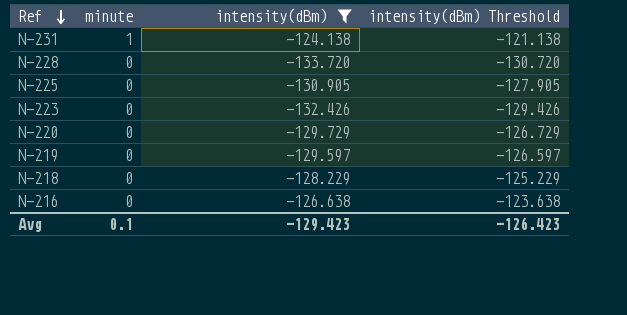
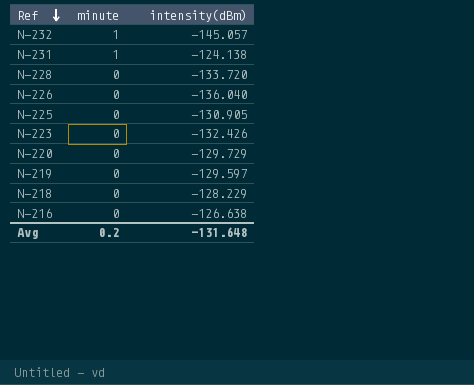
filter: intensity(dBm) >= -133.720 -> none
column intensity(dBm) Threshold | formula: [intensity(dBm)] + 3 -> none
Avg | minute: 0.1 -> 0.2
Avg | intensity(dBm): -129.423 -> -131.648

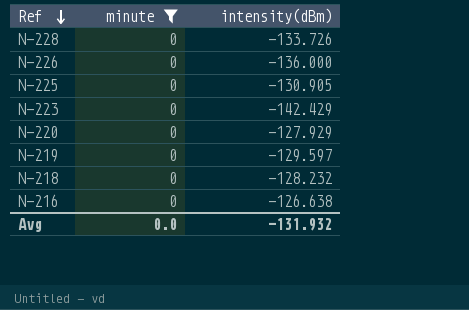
filter: none -> minute = 0
N-228 | intensity(dBm): -133.720 -> -133.726
N-226 | intensity(dBm): -136.040 -> -136.000
N-223 | intensity(dBm): -132.426 -> -142.429
N-220 | intensity(dBm): -129.729 -> -127.929
N-218 | intensity(dBm): -128.229 -> -128.232
Avg | minute: 0.2 -> 0.0
Avg | intensity(dBm): -131.648 -> -131.932

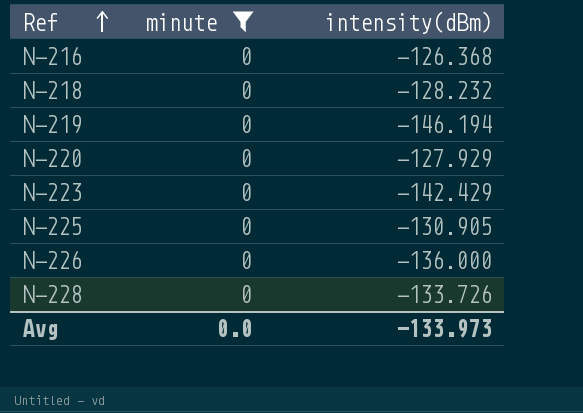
row order: Ref descending -> Ref ascending
N-216 | intensity(dBm): -126.638 -> -126.368
N-219 | intensity(dBm): -129.597 -> -146.194
Avg | intensity(dBm): -131.932 -> -133.973

